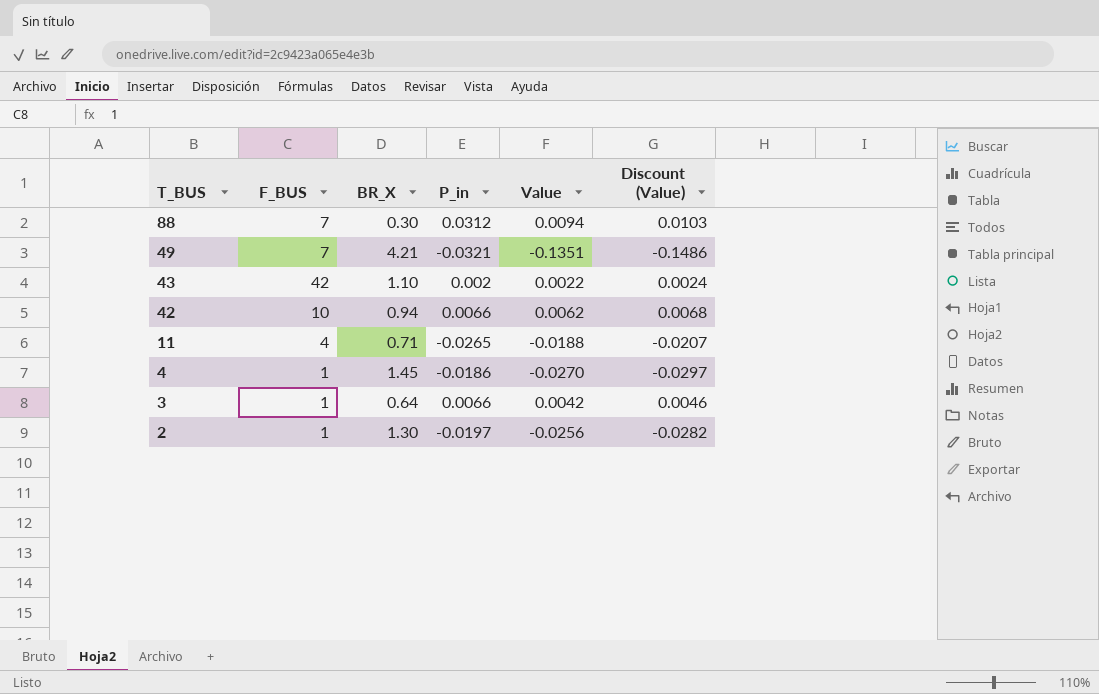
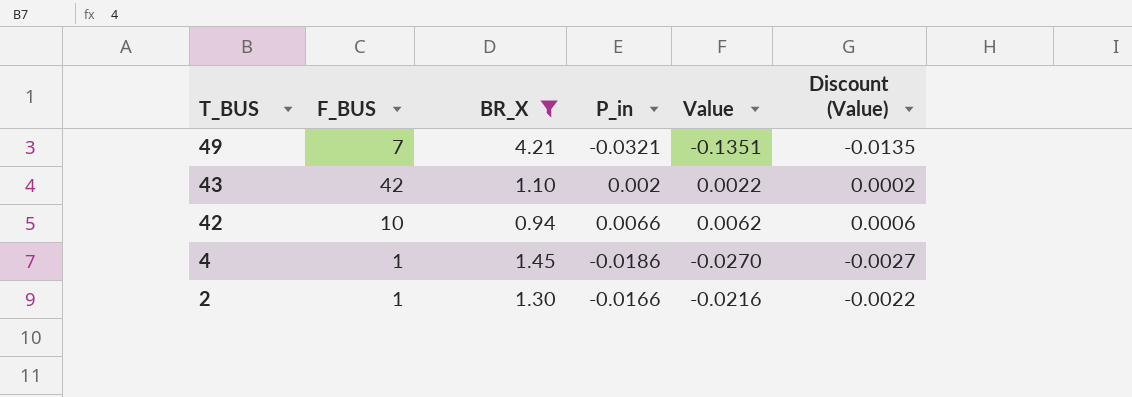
filter: none -> BR_X >= 0.94
column Discount (Value) | formula: [Value] * 1.1 -> [Value] * 0.1
2 | P_in: -0.0197 -> -0.0166
2 | Value: -0.0256 -> -0.0216

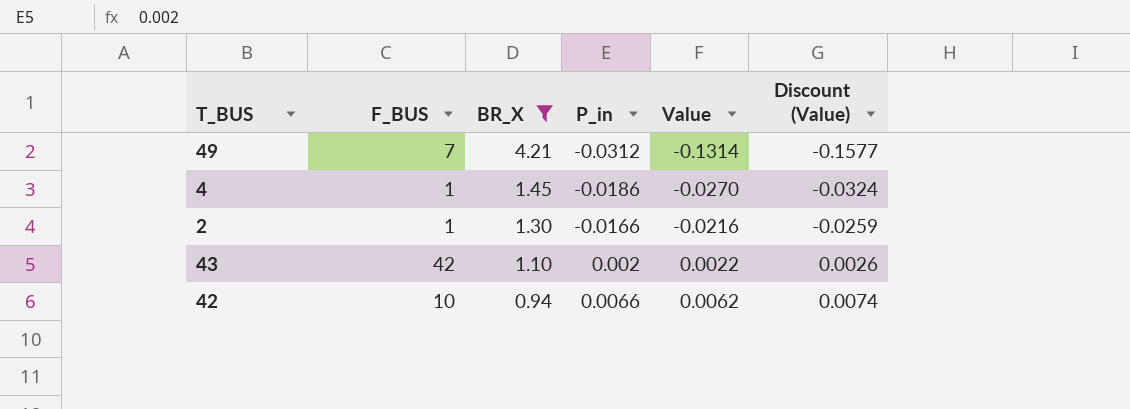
row order: T_BUS descending -> BR_X descending
column Discount (Value) | formula: [Value] * 0.1 -> [Value] * 1.2
49 | P_in: -0.0321 -> -0.0312
49 | Value: -0.1351 -> -0.1314

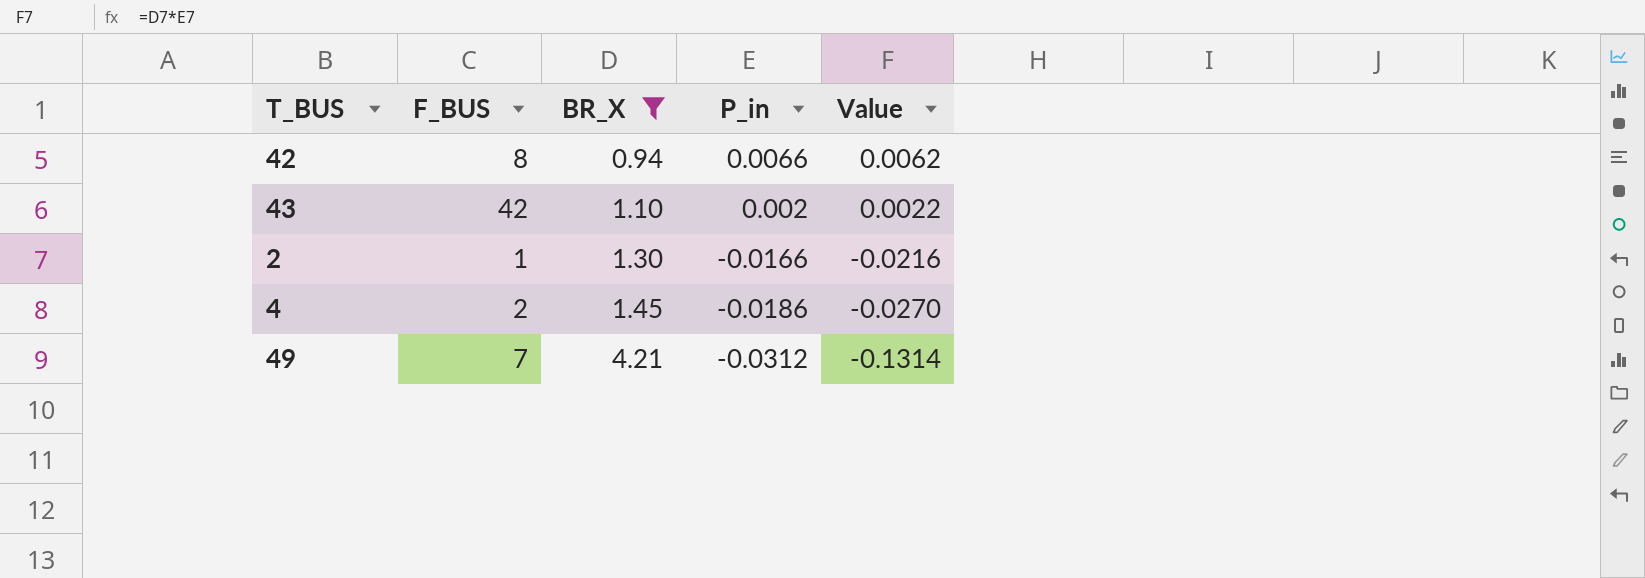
row order: BR_X descending -> BR_X ascending
column Discount (Value) | formula: [Value] * 1.2 -> none
42 | F_BUS: 10 -> 8
4 | F_BUS: 1 -> 2

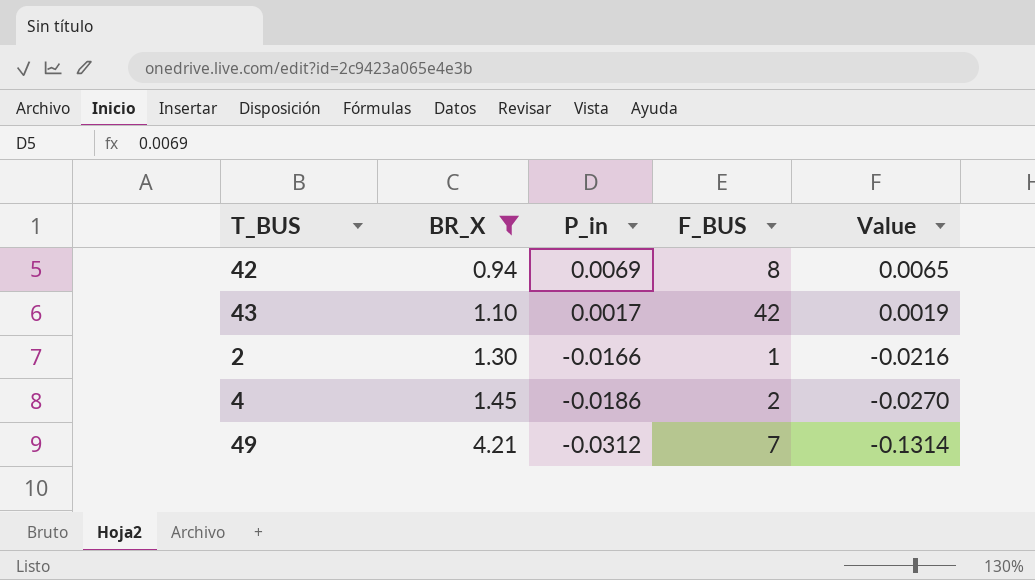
column F_BUS | position: 2 -> 4
42 | P_in: 0.0066 -> 0.0069
42 | Value: 0.0062 -> 0.0065
43 | P_in: 0.002 -> 0.0017
43 | Value: 0.0022 -> 0.0019

